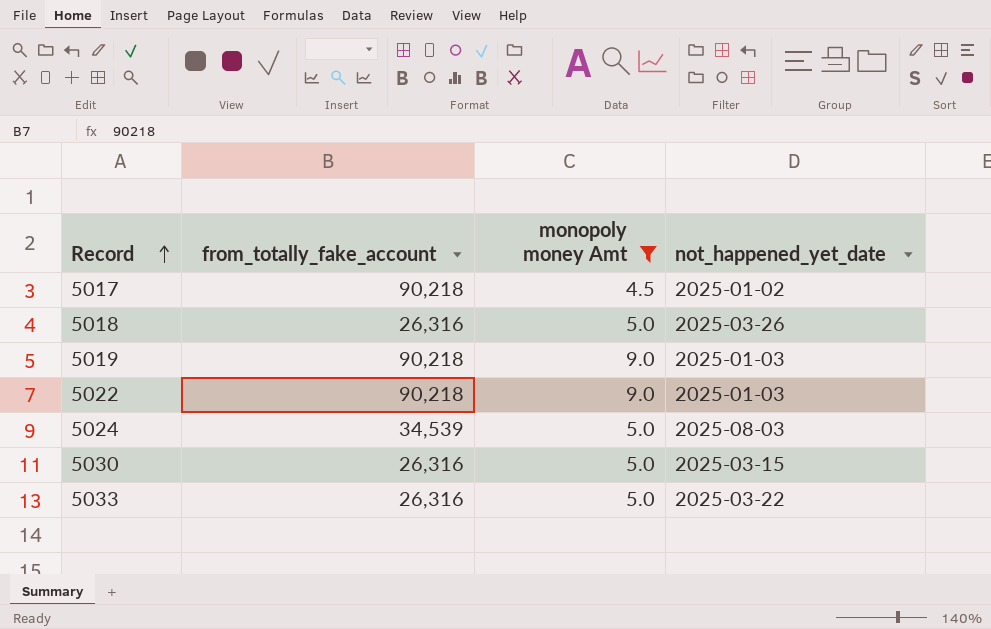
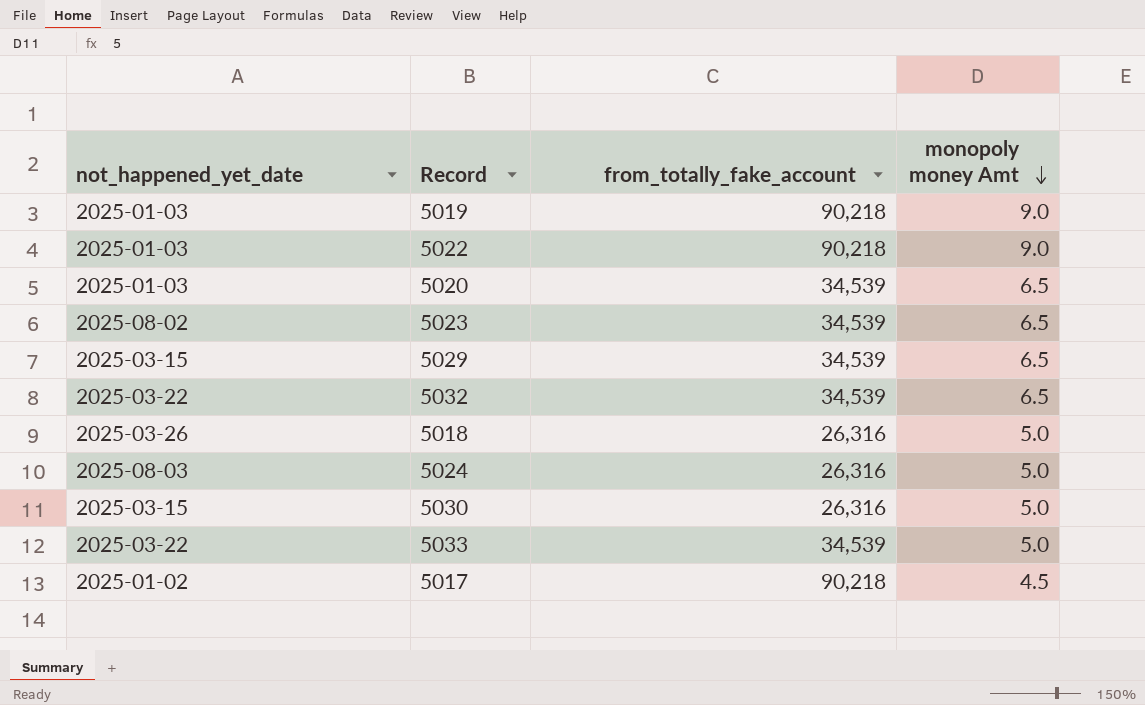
filter: monopoly money Amt != 6.5 -> none
row order: Record ascending -> monopoly money Amt descending
column not_happened_yet_date | position: 4 -> 1
5024 | from_totally_fake_account: 34,539 -> 26,316
5033 | from_totally_fake_account: 26,316 -> 34,539

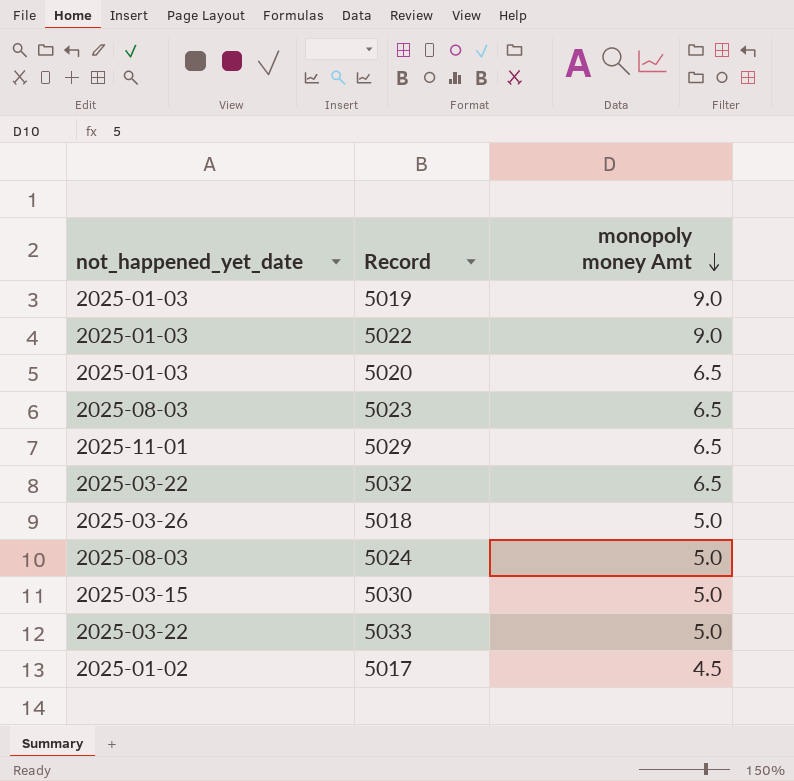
column from_totally_fake_account | position: 3 -> none
5023 | not_happened_yet_date: 2025-08-02 -> 2025-08-03
5029 | not_happened_yet_date: 2025-03-15 -> 2025-11-01

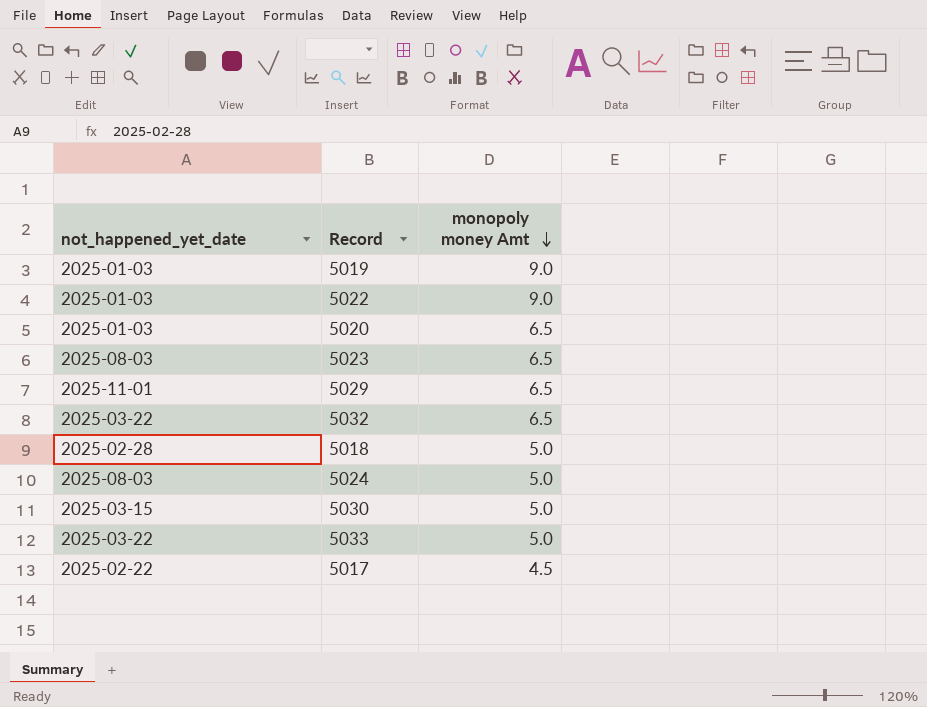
5018 | not_happened_yet_date: 2025-03-26 -> 2025-02-28
5017 | not_happened_yet_date: 2025-01-02 -> 2025-02-22

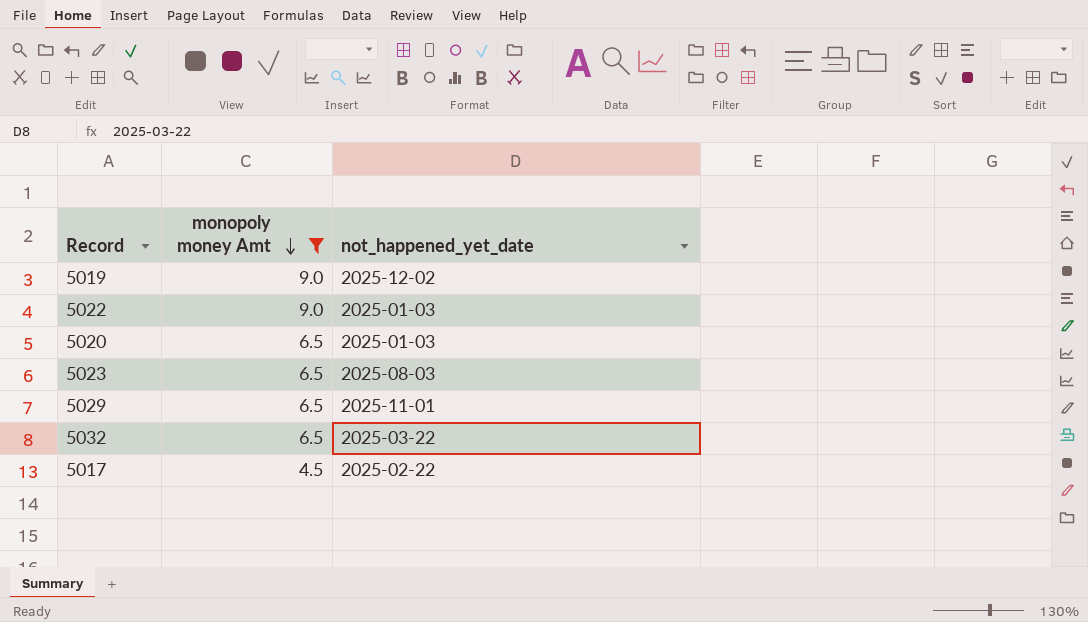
filter: none -> monopoly money Amt != 5.0
column not_happened_yet_date | position: 1 -> 3
5019 | not_happened_yet_date: 2025-01-03 -> 2025-12-02

